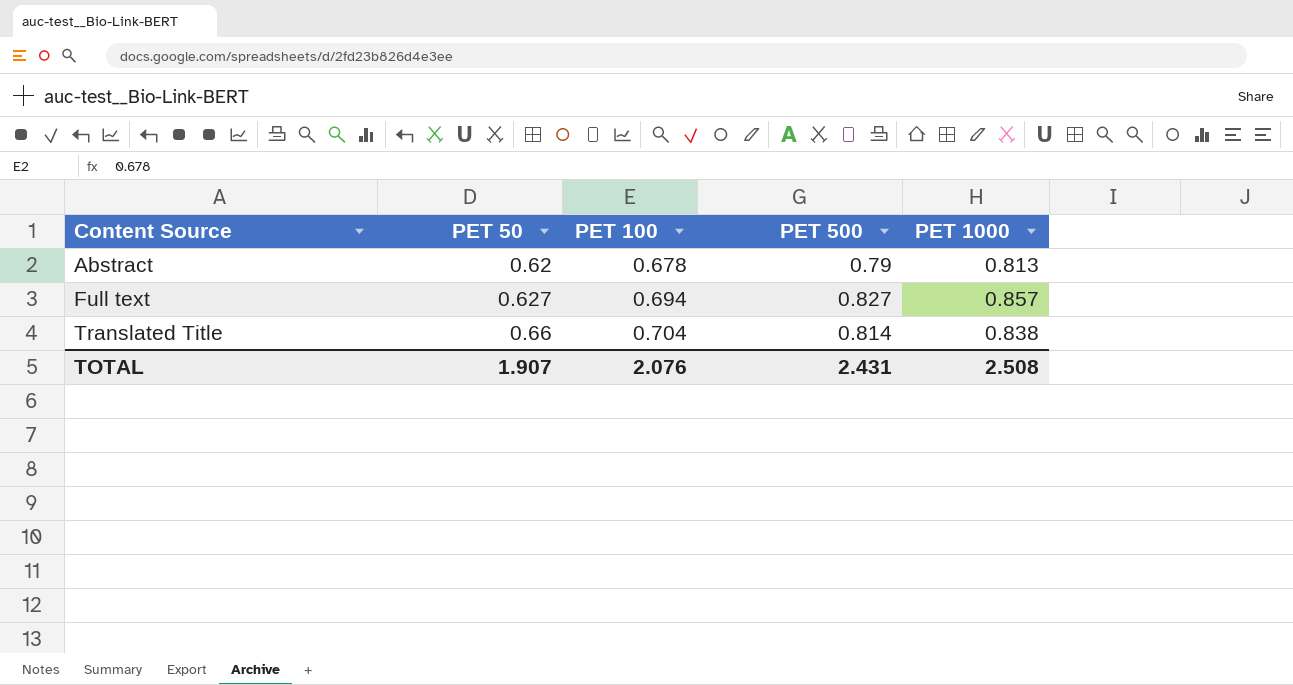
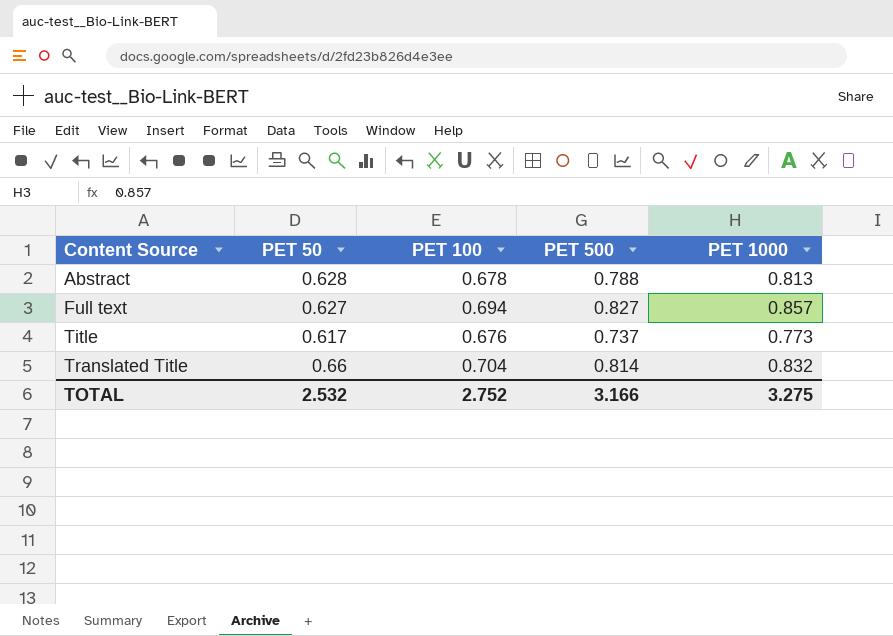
Abstract | PET 50: 0.62 -> 0.628
Abstract | PET 500: 0.79 -> 0.788
row Title: none -> 0.617 | 0.676 | 0.737 | 0.773
Translated Title | PET 1000: 0.838 -> 0.832
TOTAL | PET 50: 1.907 -> 2.532
TOTAL | PET 100: 2.076 -> 2.752
TOTAL | PET 500: 2.431 -> 3.166
TOTAL | PET 1000: 2.508 -> 3.275

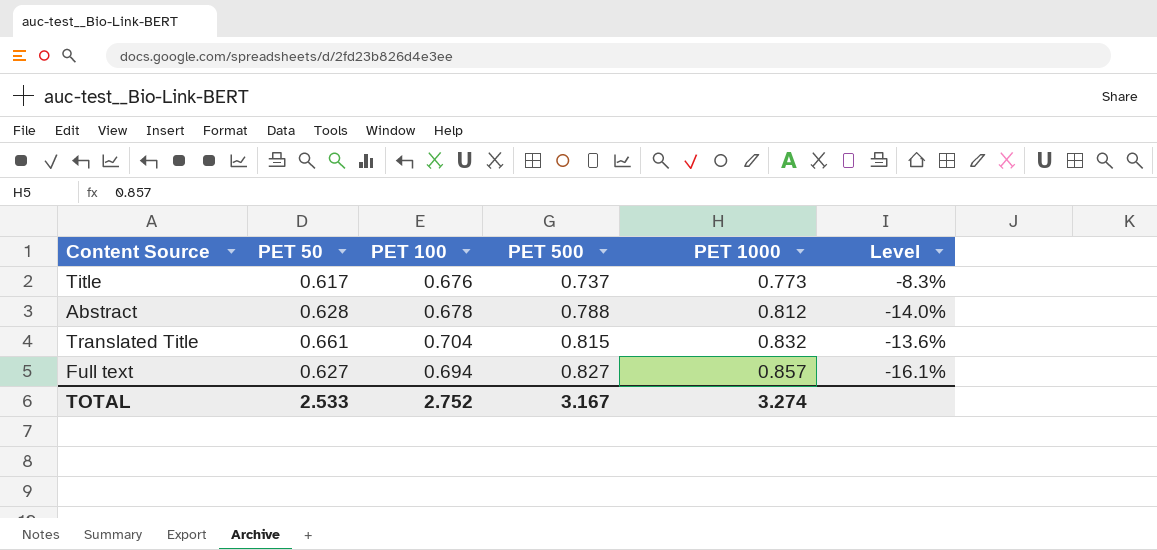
row order: Content Source ascending -> PET 500 ascending
column Level | formula: none -> ([PET 100] - [PET 500]) / [PET 500]
Abstract | PET 1000: 0.813 -> 0.812
Translated Title | PET 50: 0.66 -> 0.661
Translated Title | PET 500: 0.814 -> 0.815
TOTAL | PET 50: 2.532 -> 2.533
TOTAL | PET 500: 3.166 -> 3.167
TOTAL | PET 1000: 3.275 -> 3.274

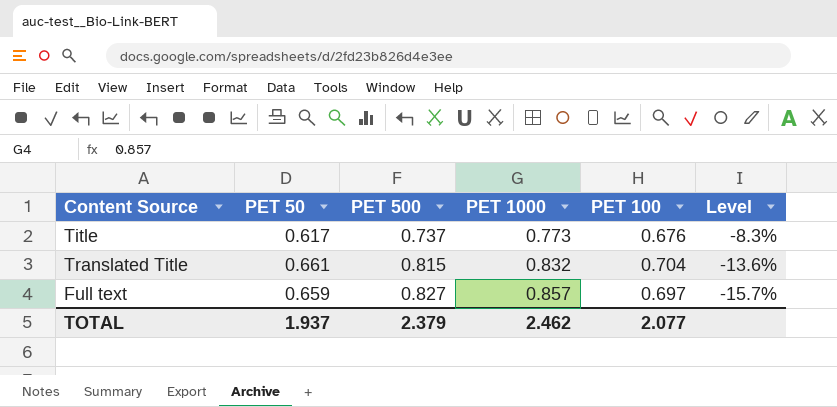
column PET 100 | position: 3 -> 5
row Abstract: 0.628 | 0.678 | 0.788 | 0.812 | -14.0% -> none
Full text | PET 50: 0.627 -> 0.659
Full text | PET 100: 0.694 -> 0.697
Full text | Level: -16.1% -> -15.7%
TOTAL | PET 50: 2.533 -> 1.937
TOTAL | PET 500: 3.167 -> 2.379
TOTAL | PET 1000: 3.274 -> 2.462
TOTAL | PET 100: 2.752 -> 2.077

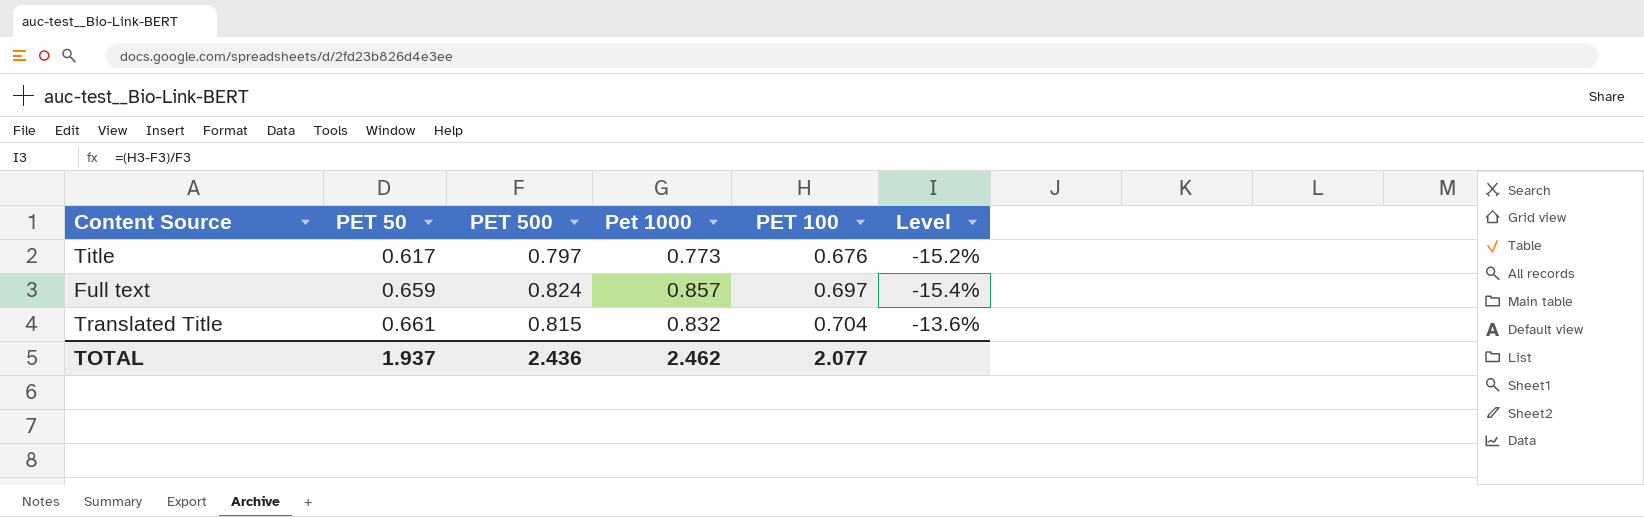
row order: PET 500 ascending -> PET 50 ascending
column name: PET 1000 -> Pet 1000
Title | PET 500: 0.737 -> 0.797
Title | Level: -8.3% -> -15.2%
Full text | PET 500: 0.827 -> 0.824
Full text | Level: -15.7% -> -15.4%
TOTAL | PET 500: 2.379 -> 2.436

